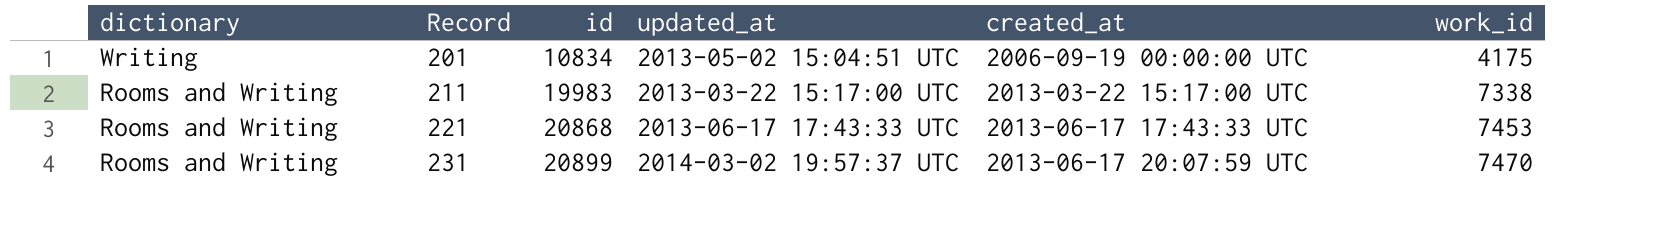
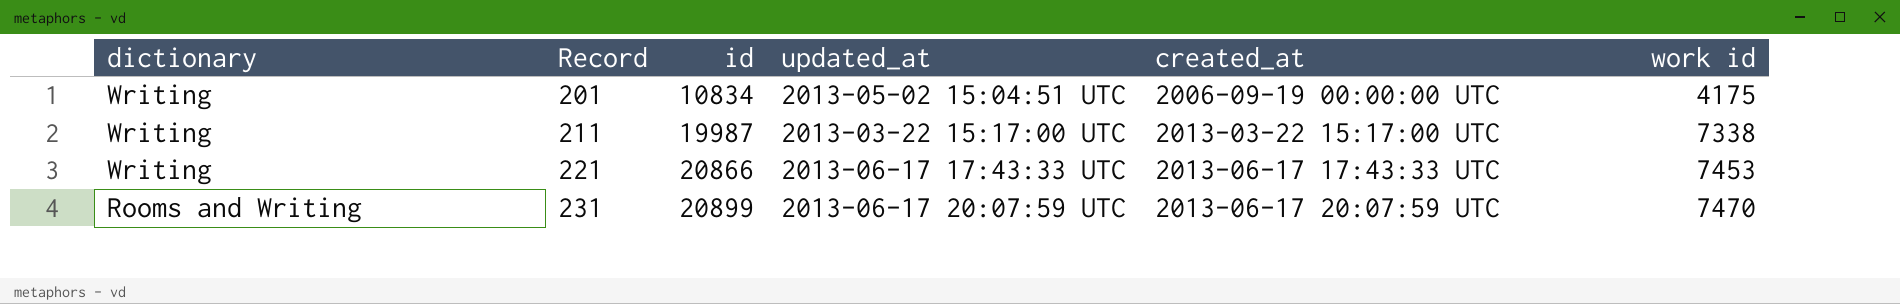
column name: work_id -> work id
211 | dictionary: Rooms and Writing -> Writing
211 | id: 19983 -> 19987
221 | dictionary: Rooms and Writing -> Writing
221 | id: 20868 -> 20866
231 | updated_at: 2014-03-02 19:57:37 UTC -> 2013-06-17 20:07:59 UTC

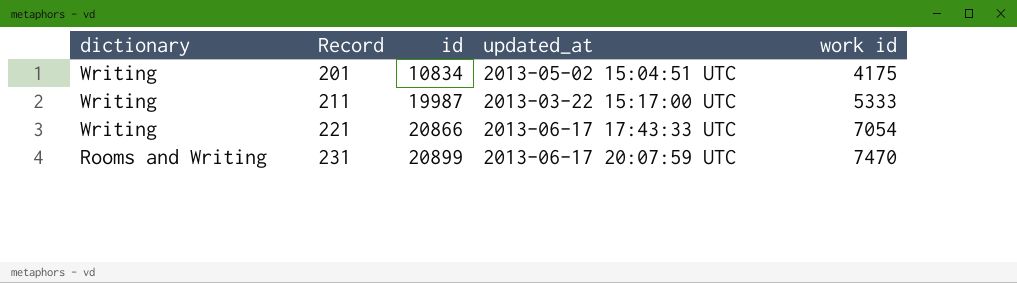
column created_at | position: 5 -> none
211 | work id: 7338 -> 5333
221 | work id: 7453 -> 7054

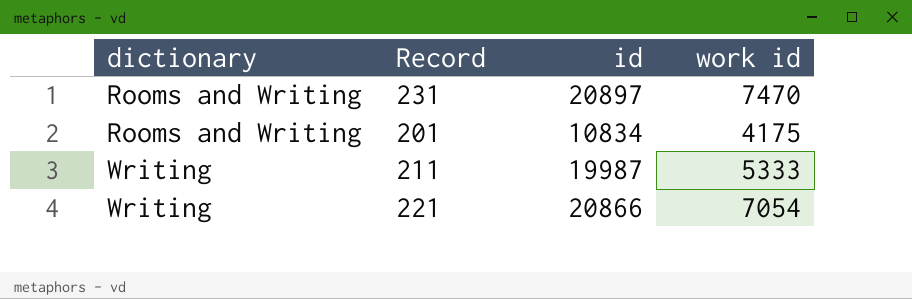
row order: dictionary descending -> dictionary ascending
column updated_at | position: 4 -> none
231 | id: 20899 -> 20897
201 | dictionary: Writing -> Rooms and Writing

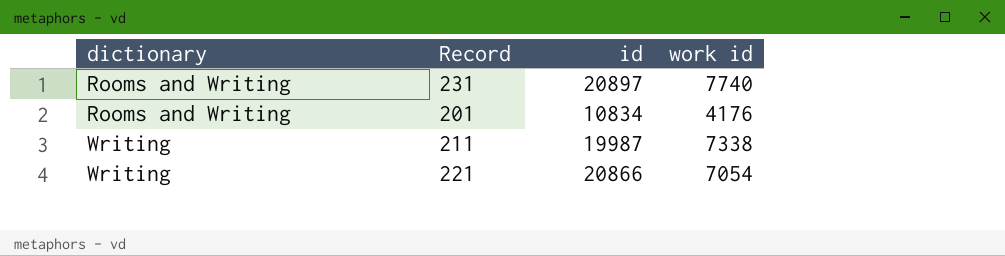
231 | work id: 7470 -> 7740
201 | work id: 4175 -> 4176
211 | work id: 5333 -> 7338

